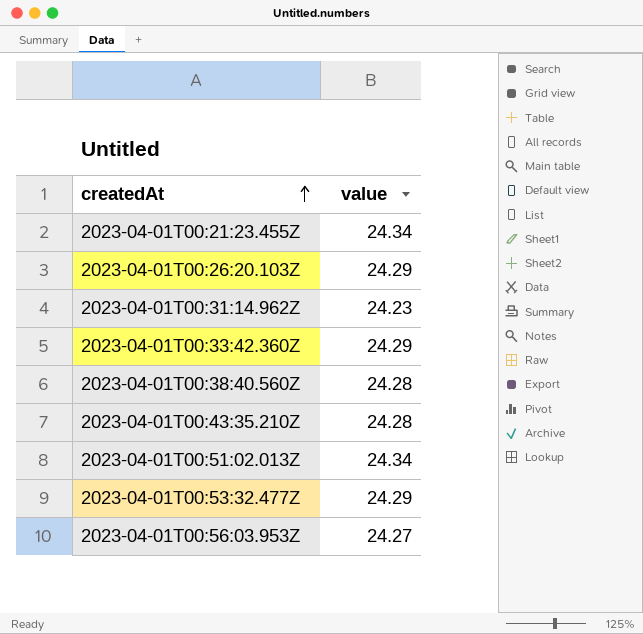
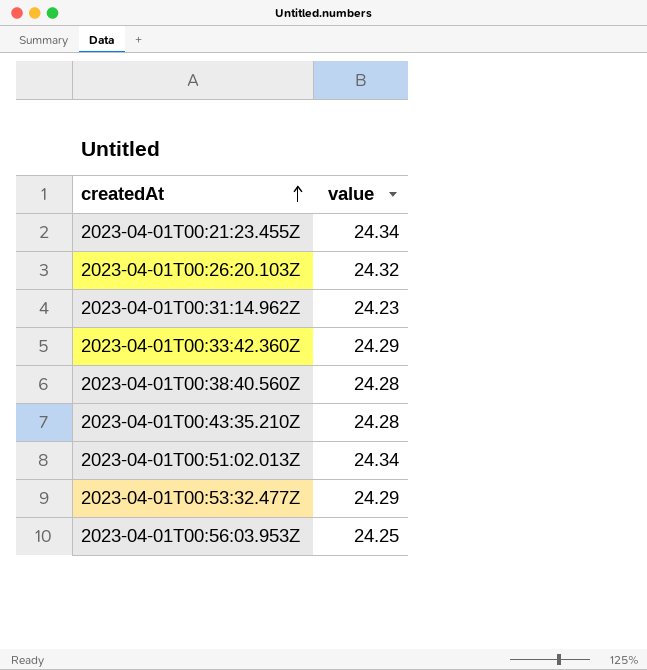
2023-04-01T00:26:20.103Z | value: 24.29 -> 24.32
2023-04-01T00:56:03.953Z | value: 24.27 -> 24.25

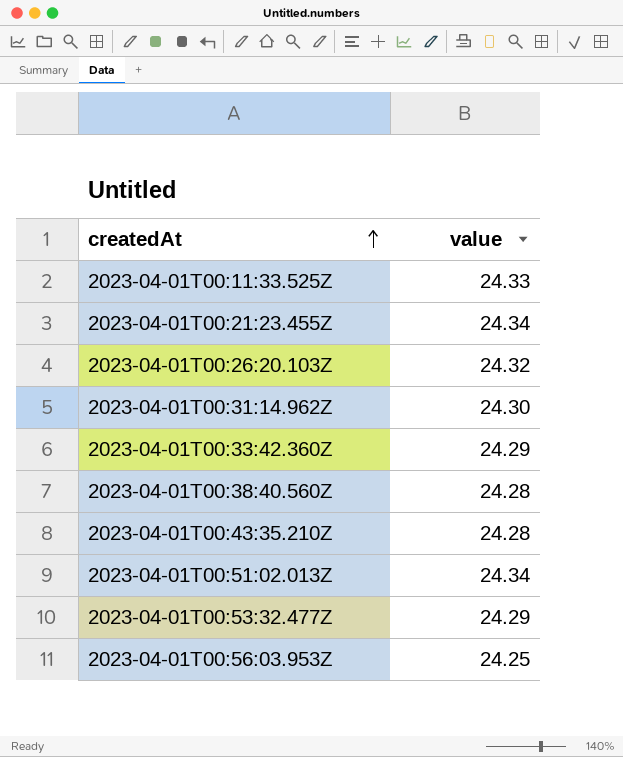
row 2023-04-01T00:11:33.525Z: none -> 24.33
2023-04-01T00:31:14.962Z | value: 24.23 -> 24.30

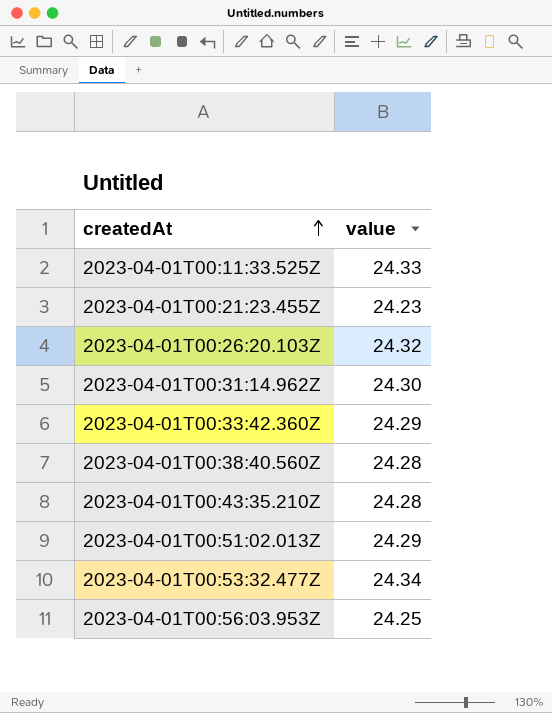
2023-04-01T00:21:23.455Z | value: 24.34 -> 24.23
2023-04-01T00:51:02.013Z | value: 24.34 -> 24.29
2023-04-01T00:53:32.477Z | value: 24.29 -> 24.34

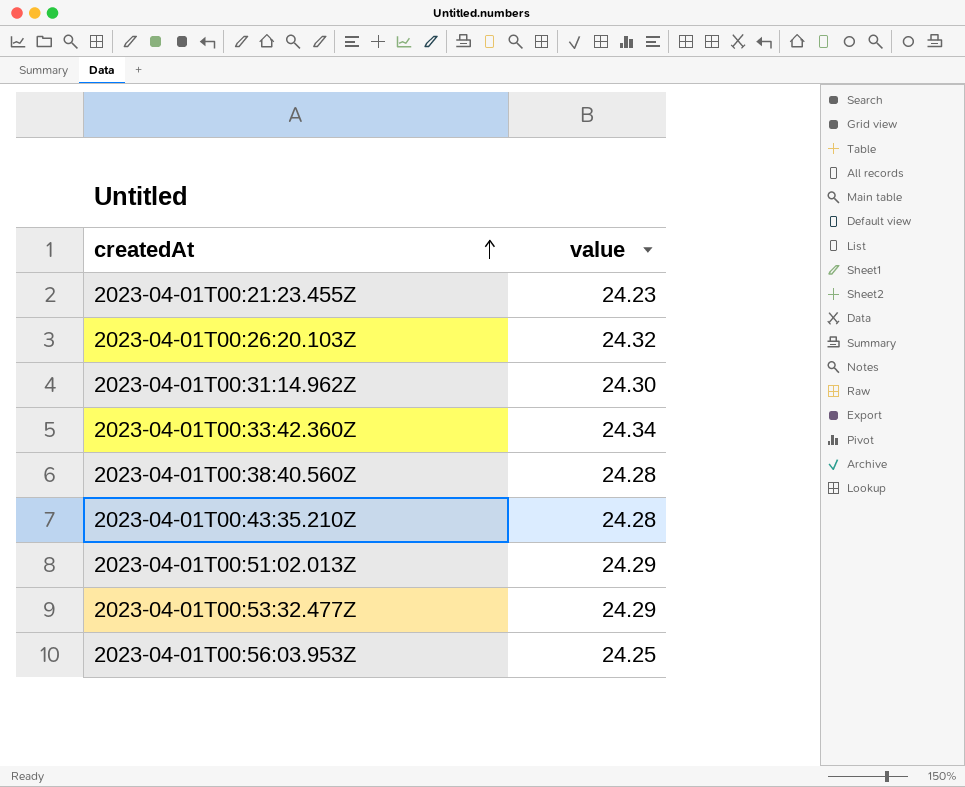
row 2023-04-01T00:11:33.525Z: 24.33 -> none
2023-04-01T00:33:42.360Z | value: 24.29 -> 24.34
2023-04-01T00:53:32.477Z | value: 24.34 -> 24.29

